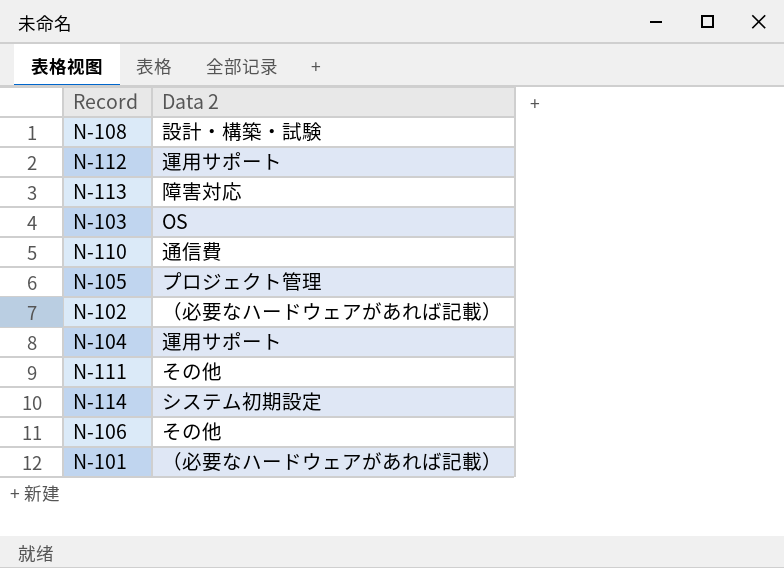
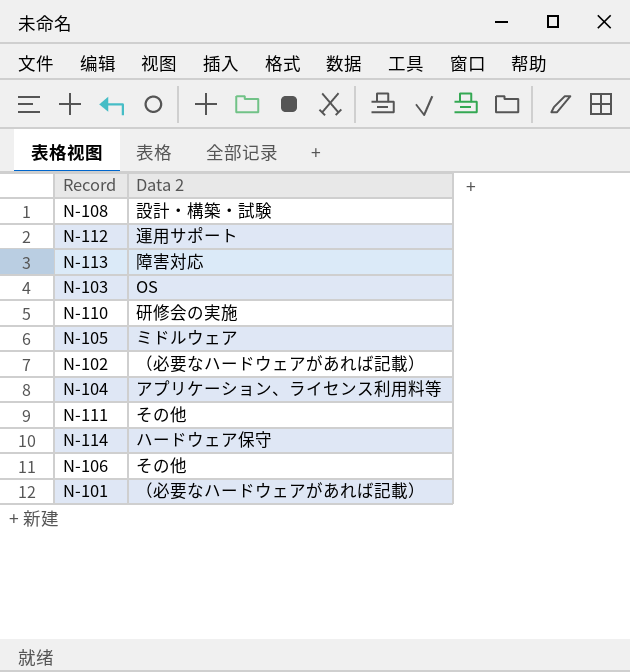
N-110 | Data 2: 通信費 -> 研修会の実施
N-105 | Data 2: プロジェクト管理 -> ミドルウェア
N-104 | Data 2: 運用サポート -> アプリケーション、ライセンス利用料等
N-114 | Data 2: システム初期設定 -> ハードウェア保守

